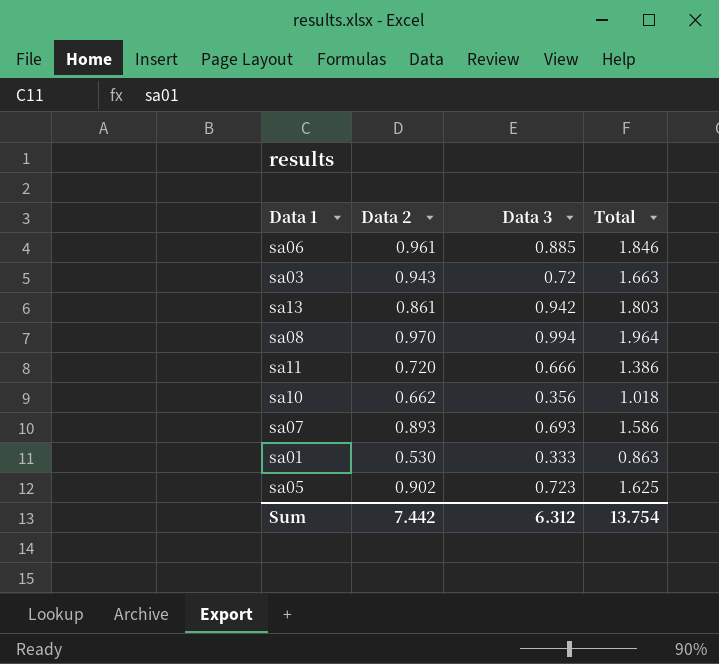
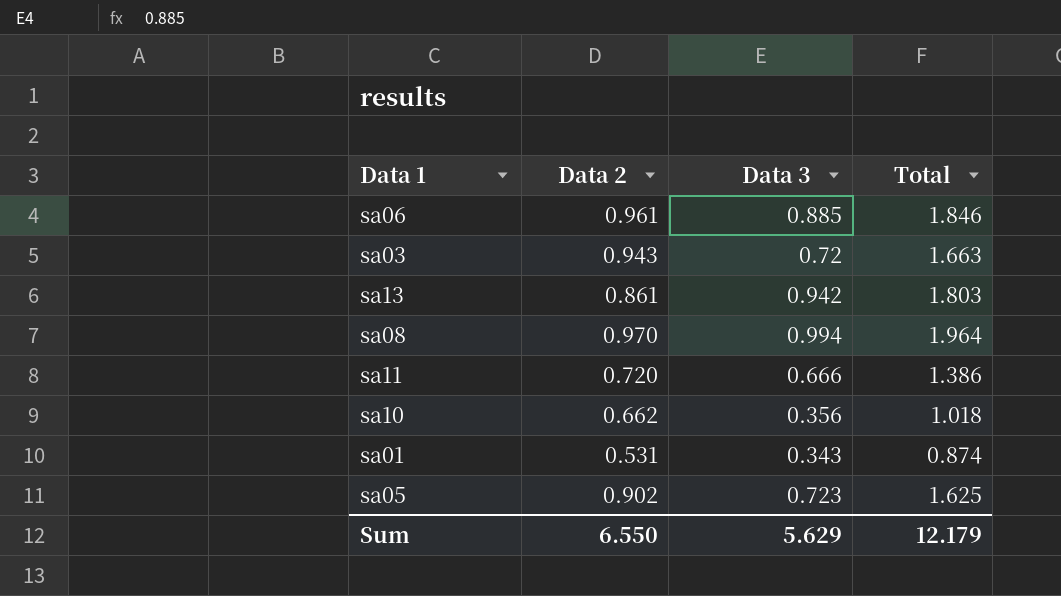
row sa07: 0.893 | 0.693 | 1.586 -> none
sa01 | Data 2: 0.530 -> 0.531
sa01 | Data 3: 0.333 -> 0.343
sa01 | Total: 0.863 -> 0.874
Sum | Data 2: 7.442 -> 6.550
Sum | Data 3: 6.312 -> 5.629
Sum | Total: 13.754 -> 12.179

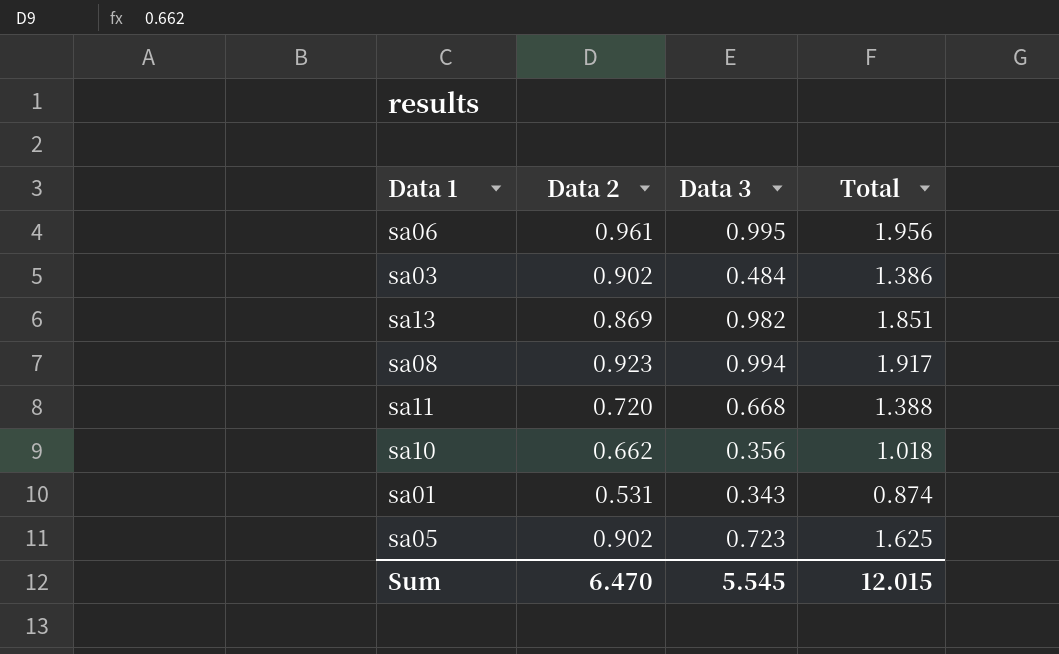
sa06 | Data 3: 0.885 -> 0.995
sa06 | Total: 1.846 -> 1.956
sa03 | Data 2: 0.943 -> 0.902
sa03 | Data 3: 0.72 -> 0.484
sa03 | Total: 1.663 -> 1.386
sa13 | Data 2: 0.861 -> 0.869
sa13 | Data 3: 0.942 -> 0.982
sa13 | Total: 1.803 -> 1.851
sa08 | Data 2: 0.970 -> 0.923
sa08 | Total: 1.964 -> 1.917
sa11 | Data 3: 0.666 -> 0.668
sa11 | Total: 1.386 -> 1.388
Sum | Data 2: 6.550 -> 6.470
Sum | Data 3: 5.629 -> 5.545
Sum | Total: 12.179 -> 12.015

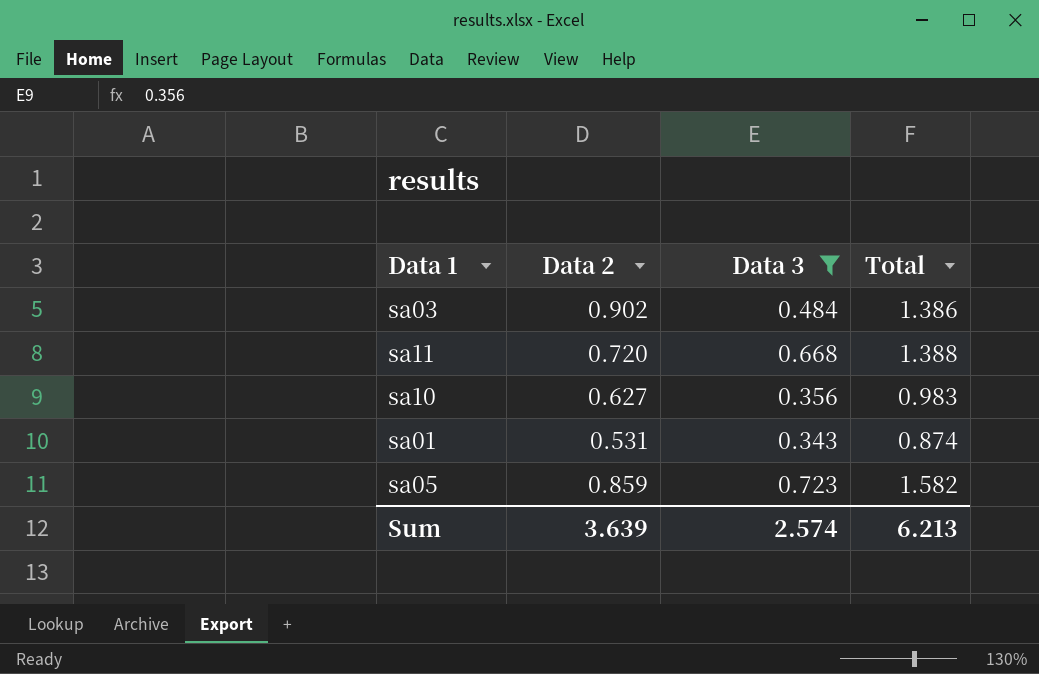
filter: none -> Data 3 <= 0.723
sa10 | Data 2: 0.662 -> 0.627
sa10 | Total: 1.018 -> 0.983
sa05 | Data 2: 0.902 -> 0.859
sa05 | Total: 1.625 -> 1.582
Sum | Data 2: 6.470 -> 3.639
Sum | Data 3: 5.545 -> 2.574
Sum | Total: 12.015 -> 6.213

